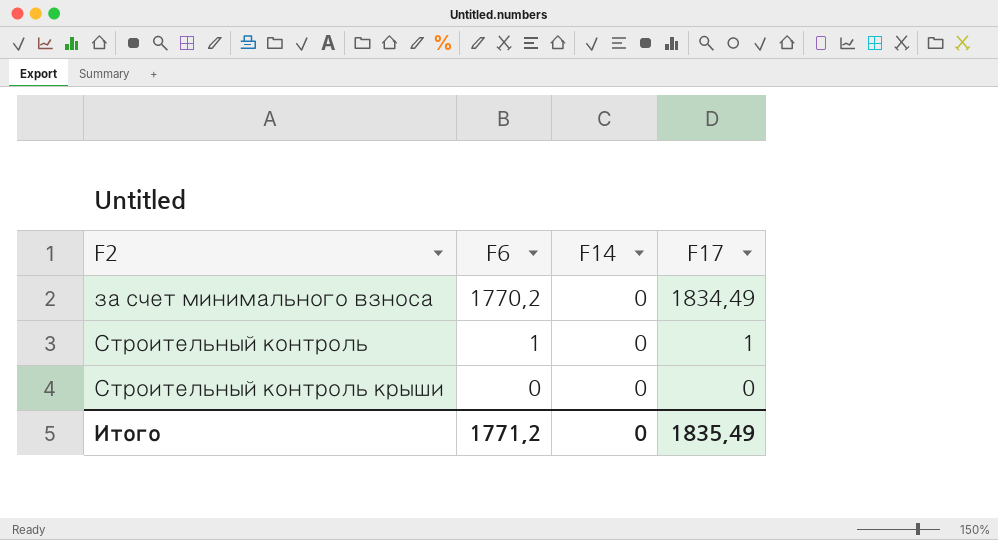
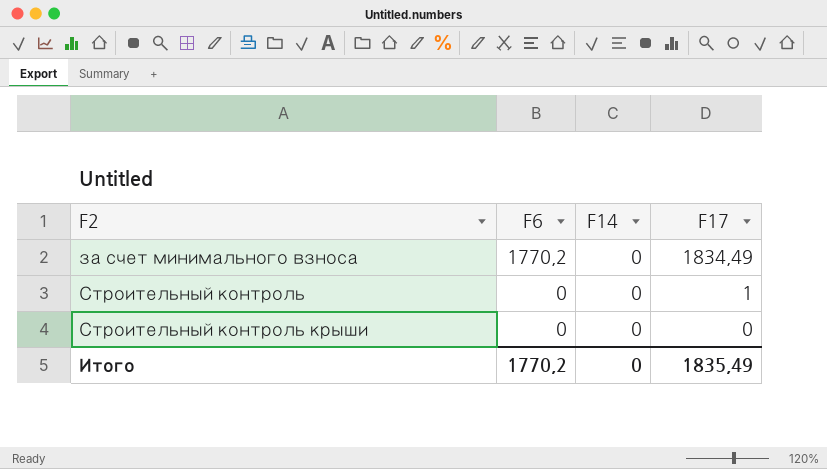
Строительный контроль | F6: 1 -> 0
Итого | F6: 1771,2 -> 1770,2

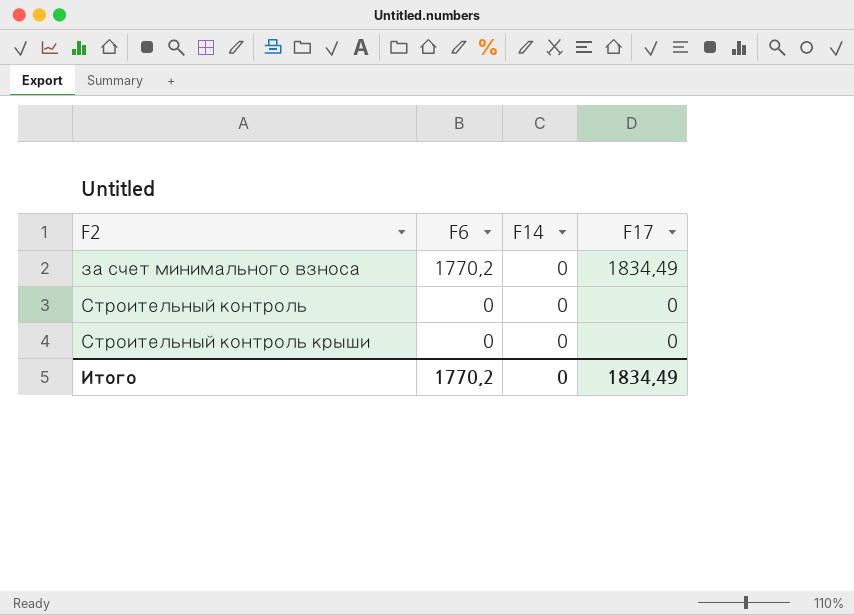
Строительный контроль | F17: 1 -> 0
Итого | F17: 1835,49 -> 1834,49

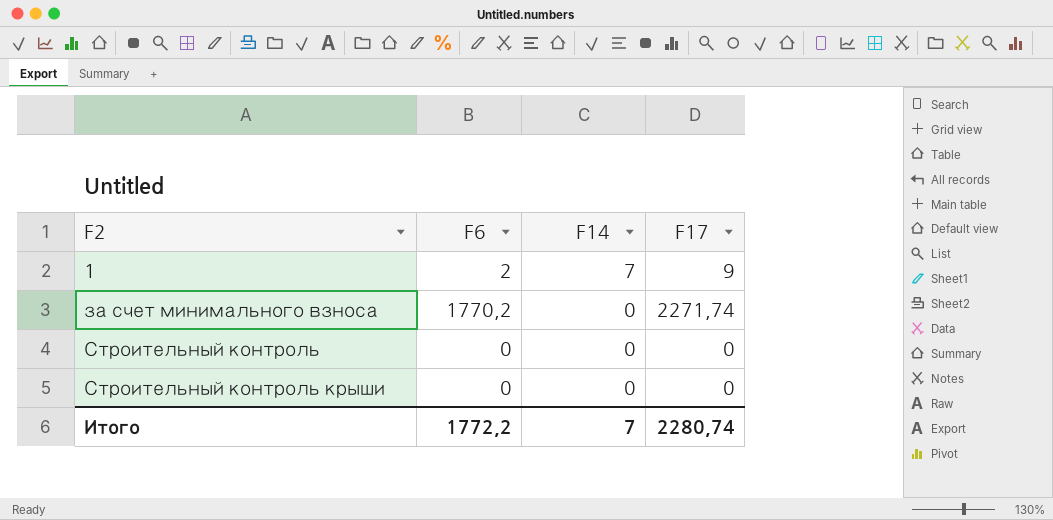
row 1: none -> 2 | 7 | 9
за счет минимального взноса | F17: 1834,49 -> 2271,74
Итого | F6: 1770,2 -> 1772,2
Итого | F14: 0 -> 7
Итого | F17: 1834,49 -> 2280,74

